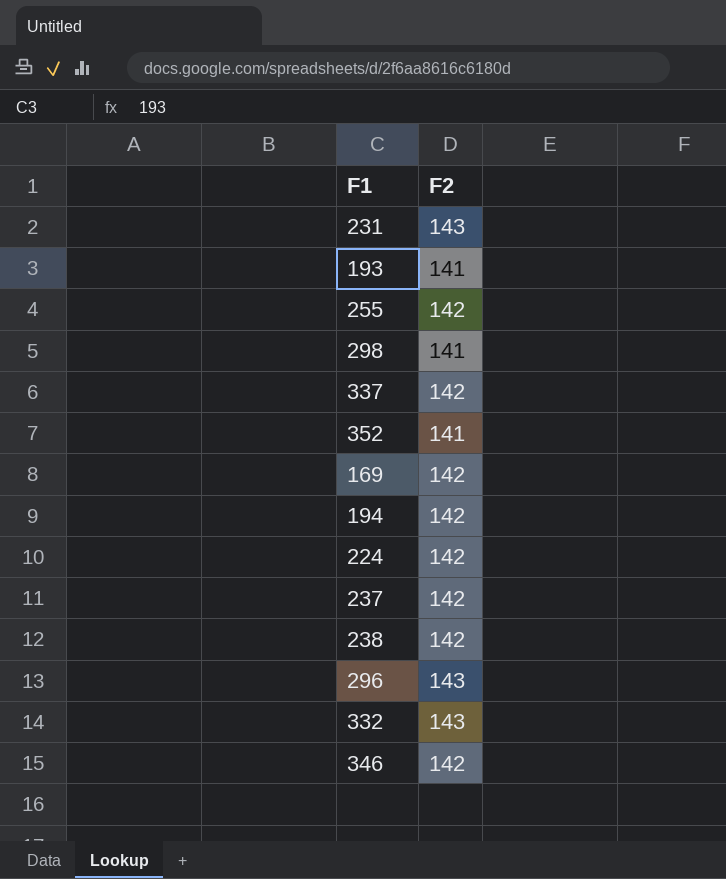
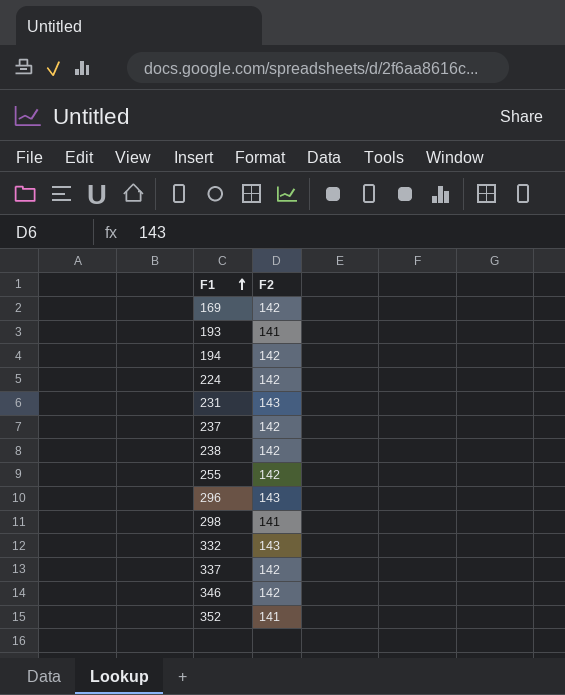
row order: none -> F1 ascending

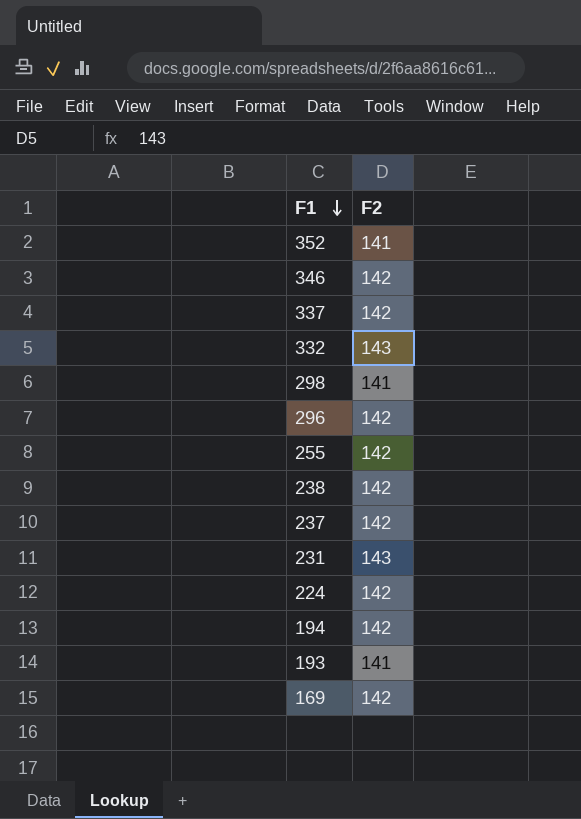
row order: F1 ascending -> F1 descending
296 | F2: 143 -> 142

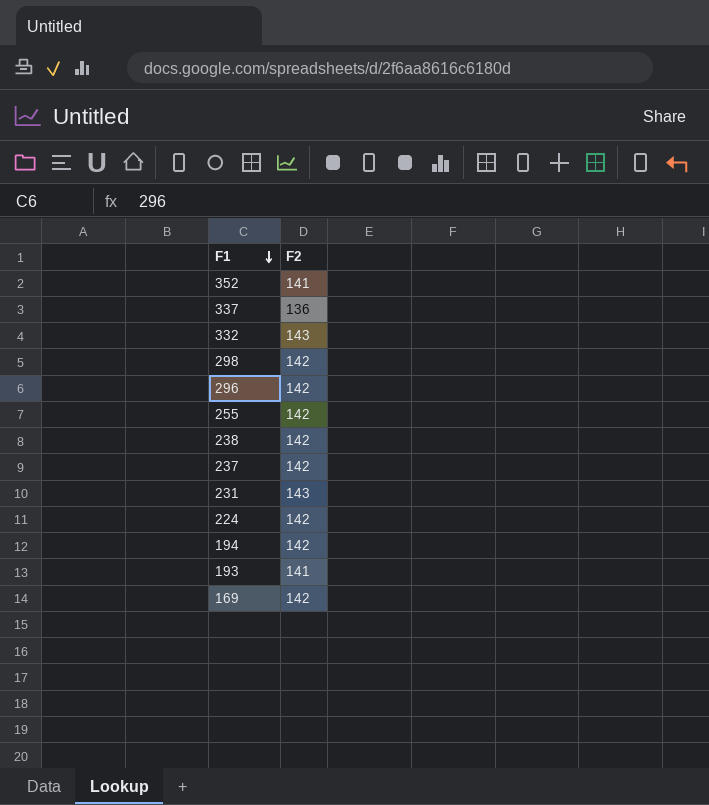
row 346: 142 -> none
337 | F2: 142 -> 136
298 | F2: 141 -> 142

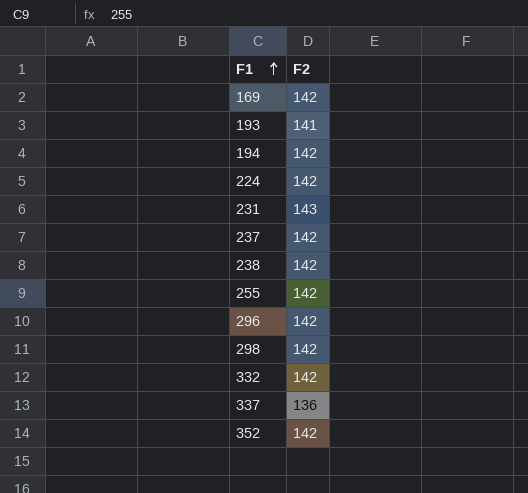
row order: F1 descending -> F1 ascending
332 | F2: 143 -> 142
352 | F2: 141 -> 142

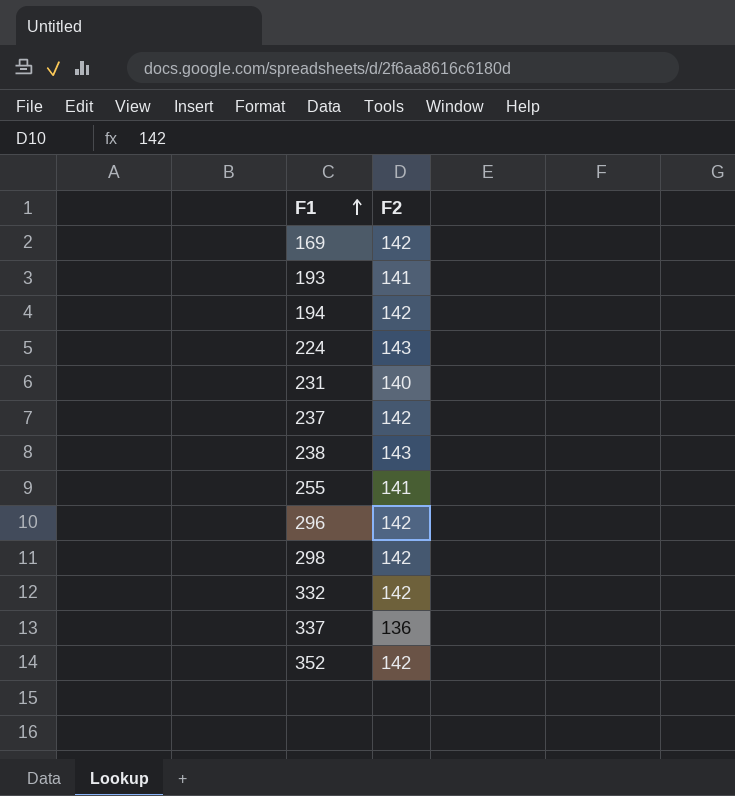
224 | F2: 142 -> 143
231 | F2: 143 -> 140
238 | F2: 142 -> 143
255 | F2: 142 -> 141

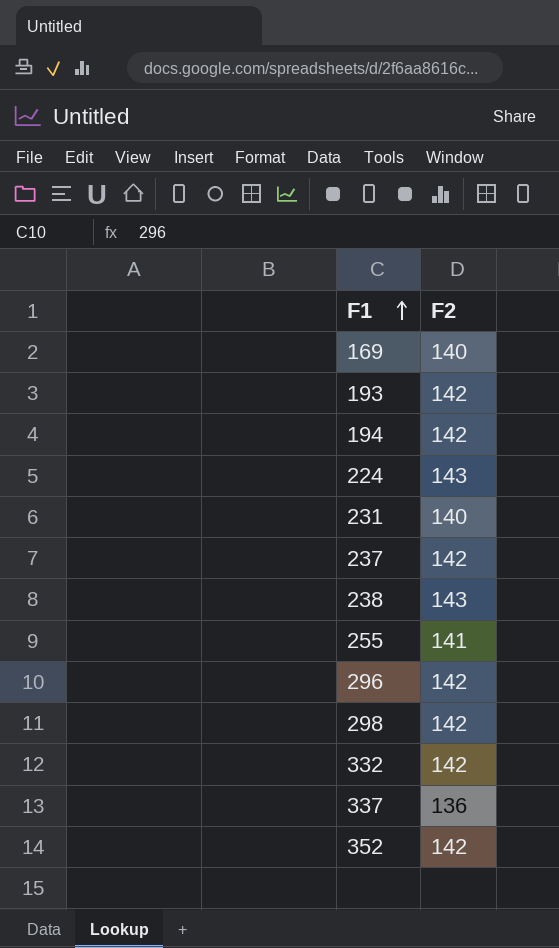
169 | F2: 142 -> 140
193 | F2: 141 -> 142

